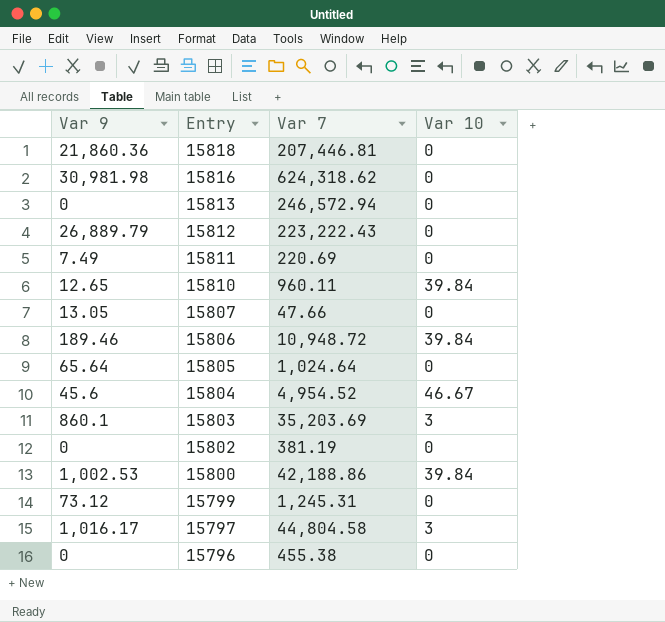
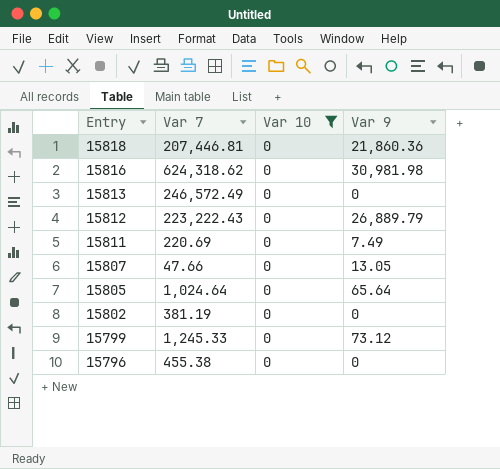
filter: none -> Var 10 = 0
column Var 9 | position: 1 -> 4
15813 | Var 7: 246,572.94 -> 246,572.49
15799 | Var 7: 1,245.31 -> 1,245.33

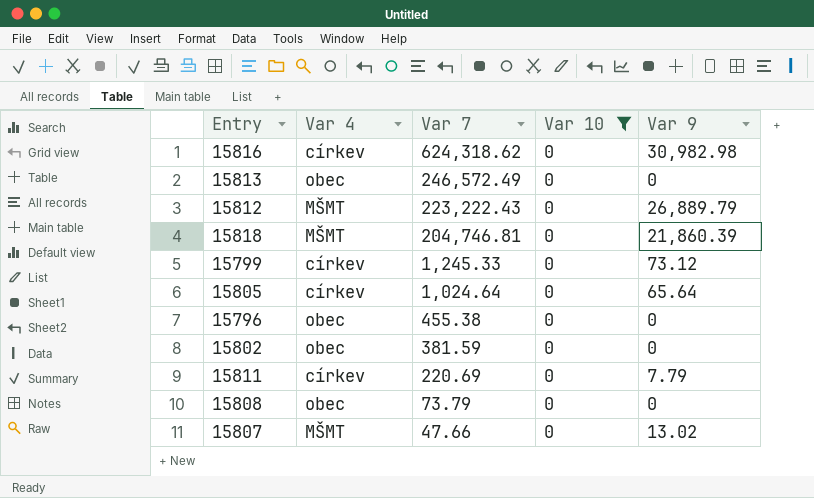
row order: Entry descending -> Var 7 descending
column Var 4 | position: none -> 2
15816 | Var 9: 30,981.98 -> 30,982.98
15818 | Var 7: 207,446.81 -> 204,746.81
15818 | Var 9: 21,860.36 -> 21,860.39
15802 | Var 7: 381.19 -> 381.59
15811 | Var 9: 7.49 -> 7.79
row 15808: none -> obec | 73.79 | 0 | 0
15807 | Var 9: 13.05 -> 13.02

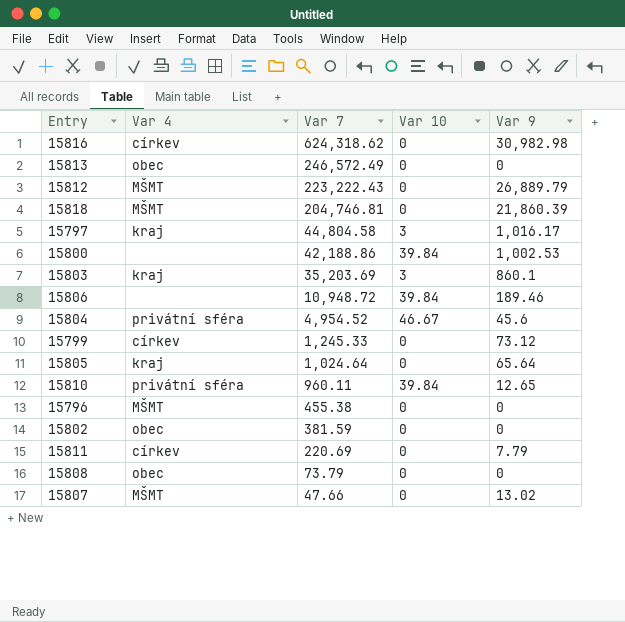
filter: Var 10 = 0 -> none
15805 | Var 4: církev -> kraj
15796 | Var 4: obec -> MŠMT

